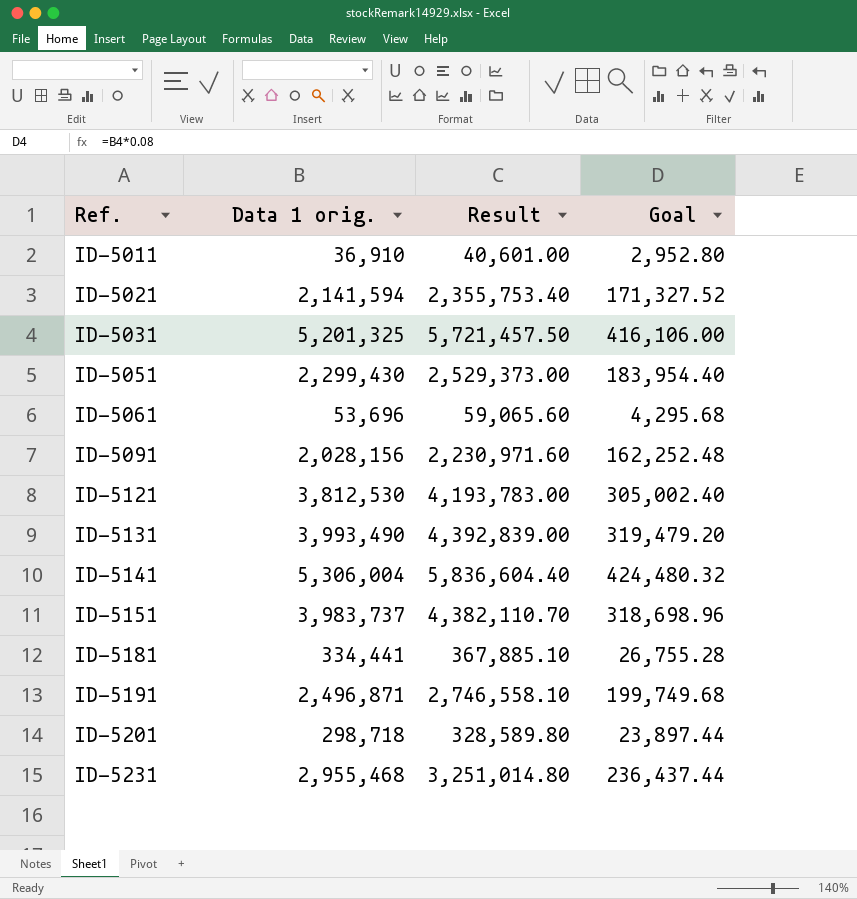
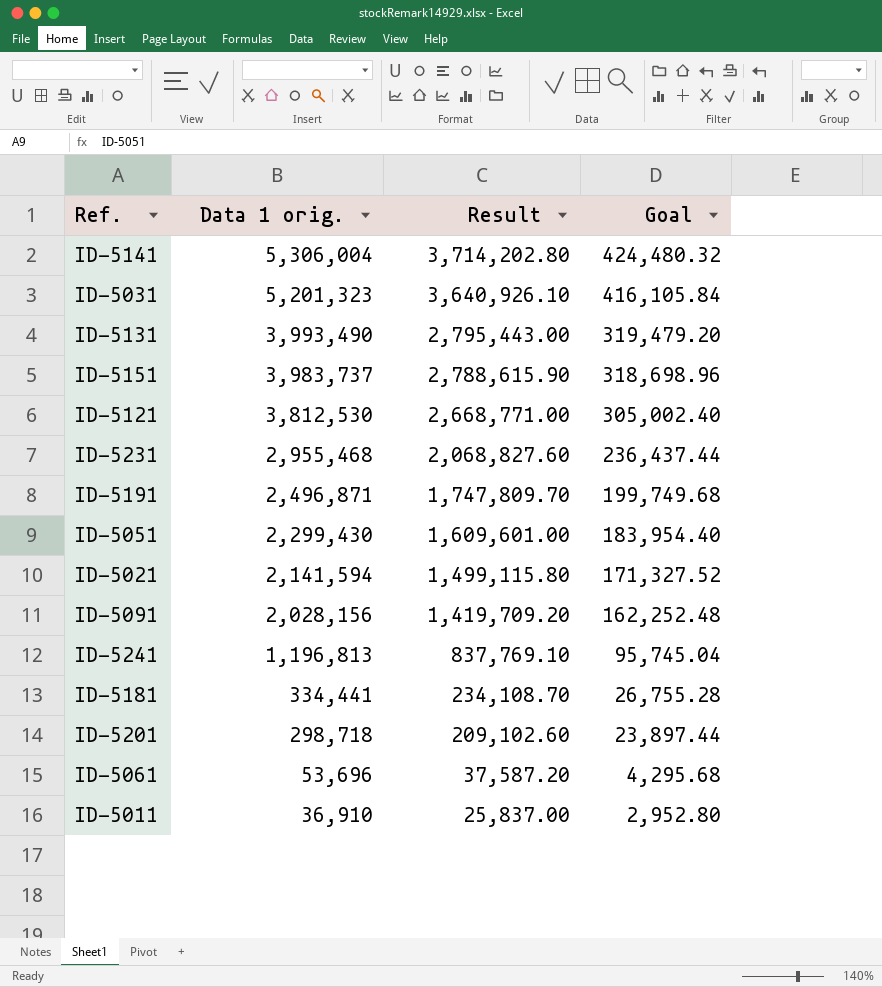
row order: Ref. ascending -> Data 1 orig. descending
column Result | formula: [Data 1 orig.] * 1.1 -> [Data 1 orig.] * 0.7
ID-5031 | Data 1 orig.: 5,201,325 -> 5,201,323
ID-5031 | Goal: 416,106.00 -> 416,105.84
row ID-5241: none -> 1,196,813 | 837,769.10 | 95,745.04

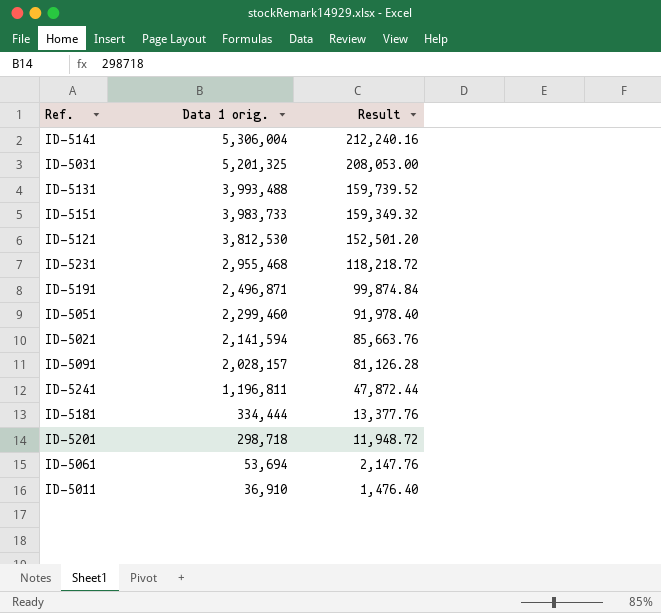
column Goal | formula: [Data 1 orig.] * 0.08 -> none
column Result | formula: [Data 1 orig.] * 0.7 -> [Data 1 orig.] * 0.04
ID-5031 | Data 1 orig.: 5,201,323 -> 5,201,325
ID-5131 | Data 1 orig.: 3,993,490 -> 3,993,488
ID-5151 | Data 1 orig.: 3,983,737 -> 3,983,733
ID-5051 | Data 1 orig.: 2,299,430 -> 2,299,460
ID-5091 | Data 1 orig.: 2,028,156 -> 2,028,157
ID-5241 | Data 1 orig.: 1,196,813 -> 1,196,811
ID-5181 | Data 1 orig.: 334,441 -> 334,444
ID-5061 | Data 1 orig.: 53,696 -> 53,694

